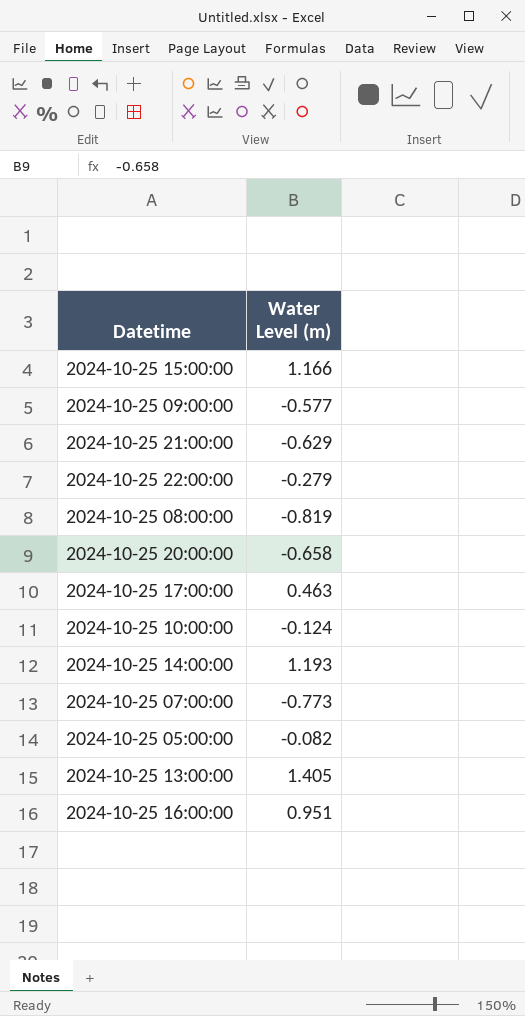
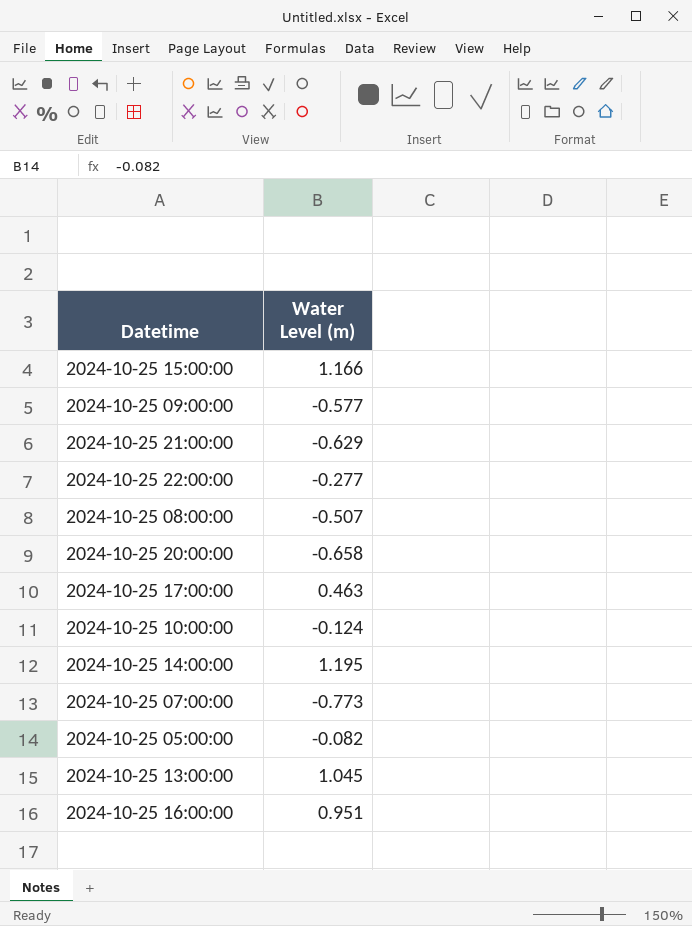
2024-10-25 22:00:00 | Water Level (m): -0.279 -> -0.277
2024-10-25 08:00:00 | Water Level (m): -0.819 -> -0.507
2024-10-25 14:00:00 | Water Level (m): 1.193 -> 1.195
2024-10-25 13:00:00 | Water Level (m): 1.405 -> 1.045

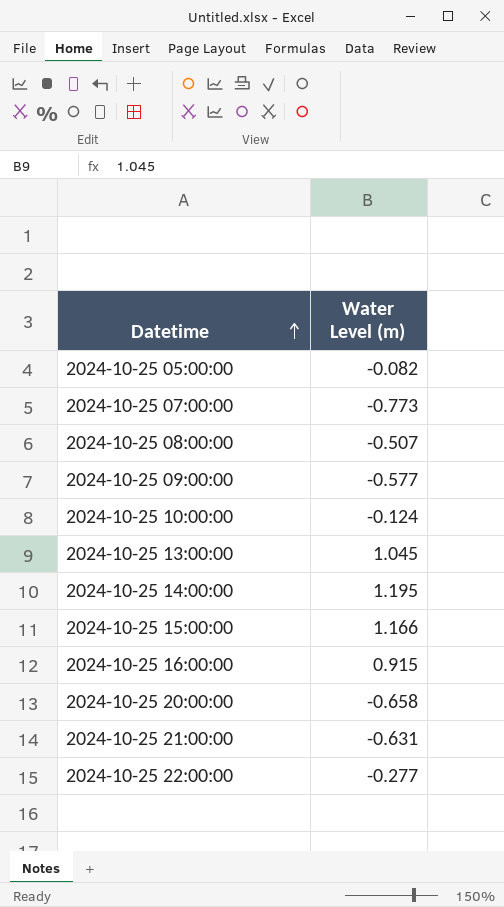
row order: none -> Datetime ascending
row 2024-10-25 17:00:00: 0.463 -> none
2024-10-25 16:00:00 | Water Level (m): 0.951 -> 0.915
2024-10-25 21:00:00 | Water Level (m): -0.629 -> -0.631

